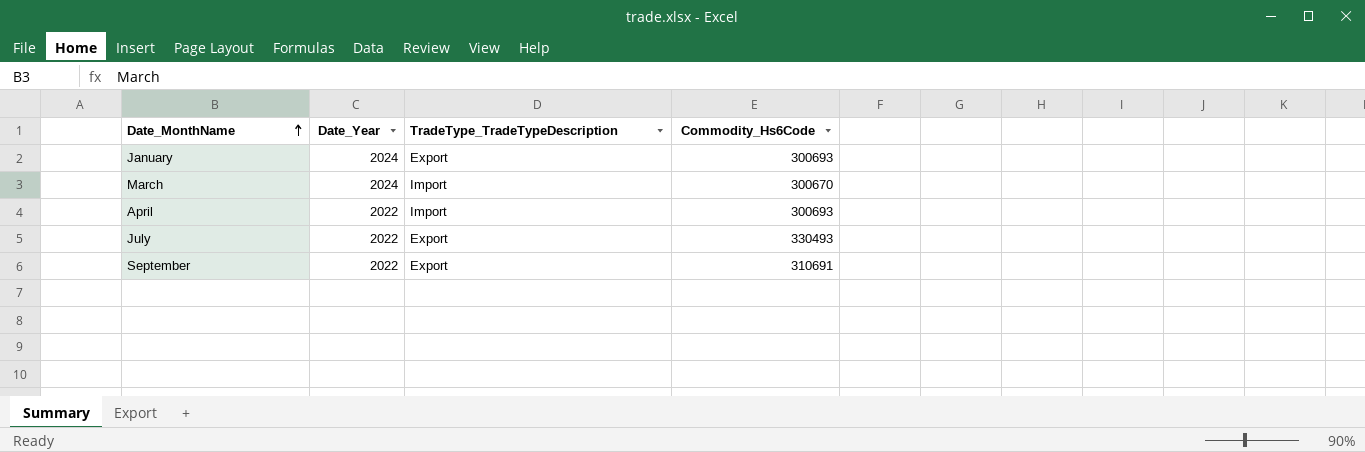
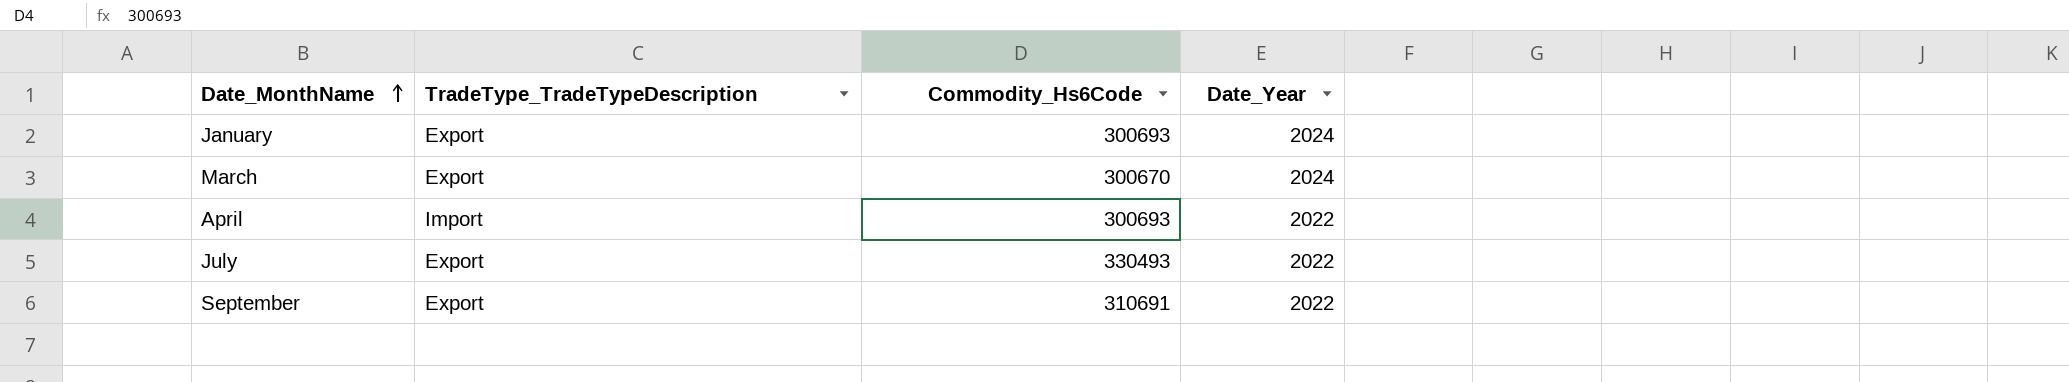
column Date_Year | position: 2 -> 4
March | TradeType_TradeTypeDescription: Import -> Export

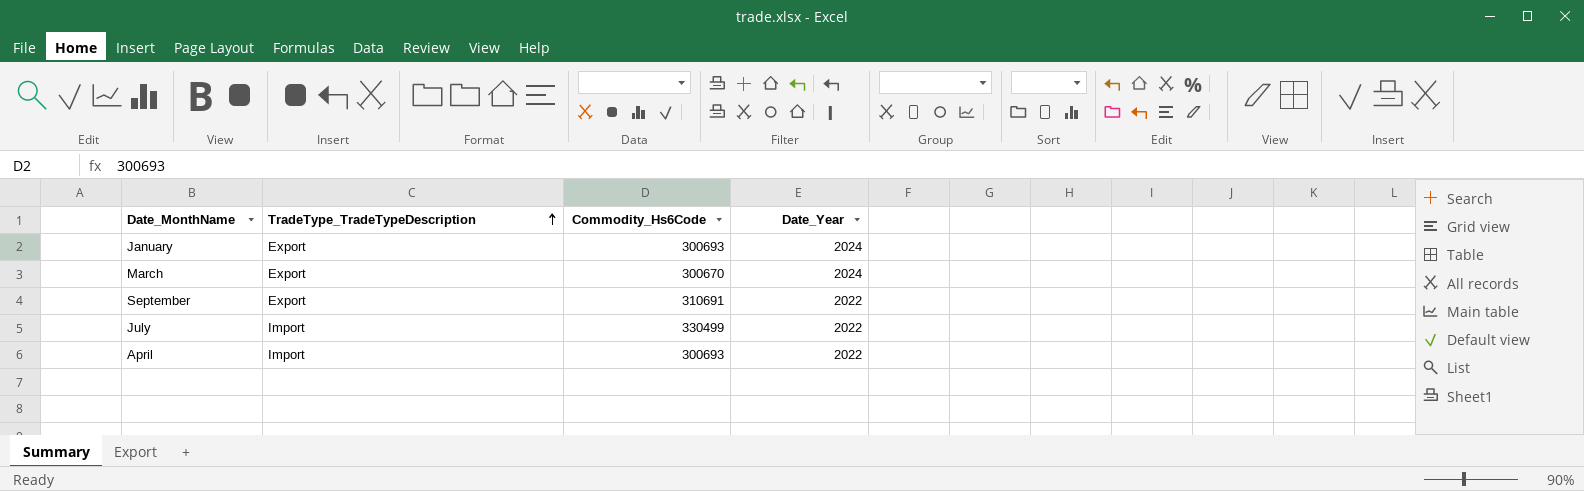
row order: Date_MonthName ascending -> TradeType_TradeTypeDescription ascending
July | TradeType_TradeTypeDescription: Export -> Import
July | Commodity_Hs6Code: 330493 -> 330499

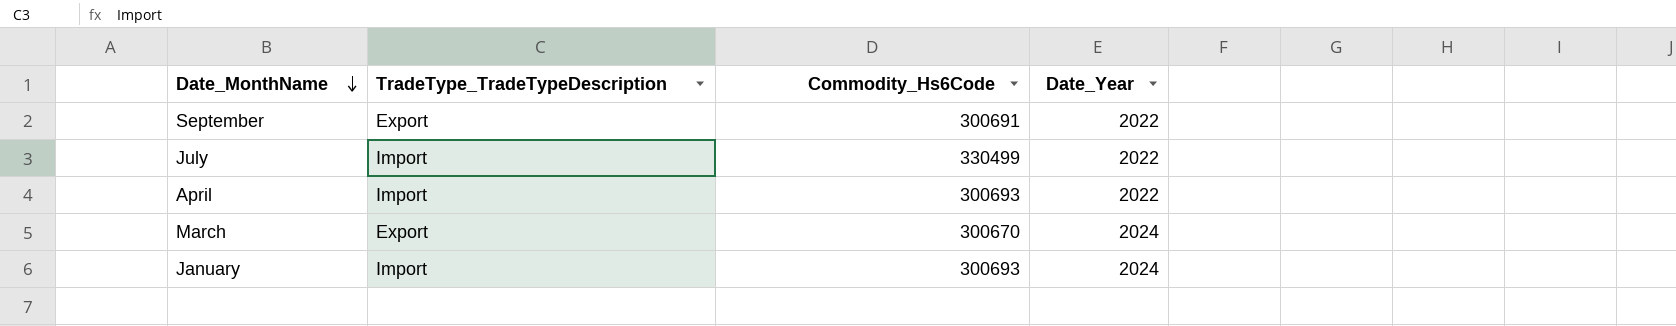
row order: TradeType_TradeTypeDescription ascending -> Date_MonthName descending
September | Commodity_Hs6Code: 310691 -> 300691
January | TradeType_TradeTypeDescription: Export -> Import

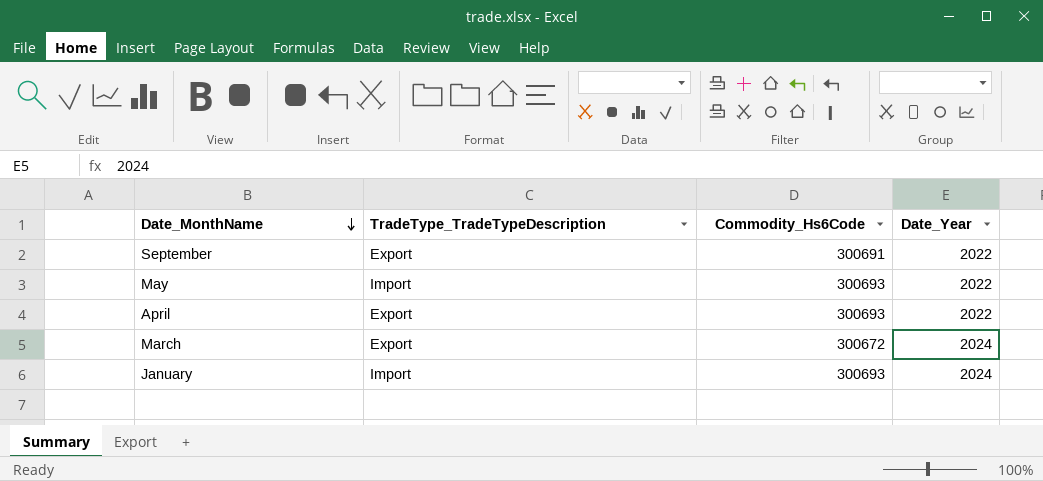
row July: Import | 330499 | 2022 -> none
row May: none -> Import | 300693 | 2022
April | TradeType_TradeTypeDescription: Import -> Export
March | Commodity_Hs6Code: 300670 -> 300672

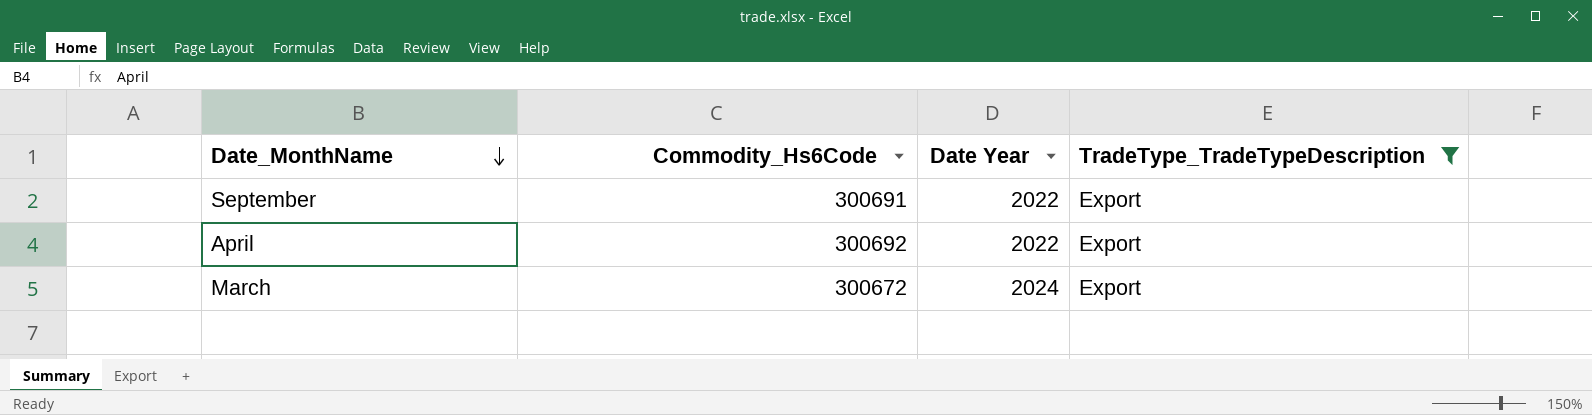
filter: none -> TradeType_TradeTypeDescription = Export
column name: Date_Year -> Date Year
column TradeType_TradeTypeDescription | position: 2 -> 4
April | Commodity_Hs6Code: 300693 -> 300692

